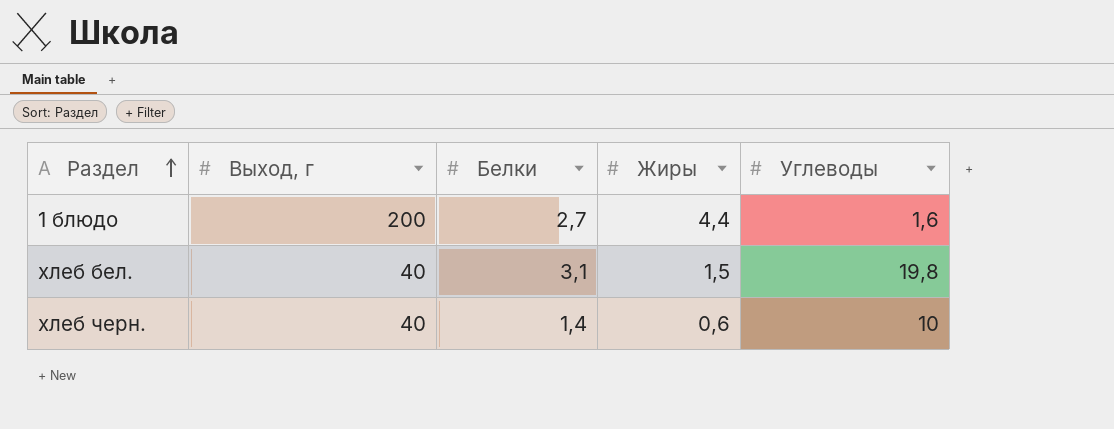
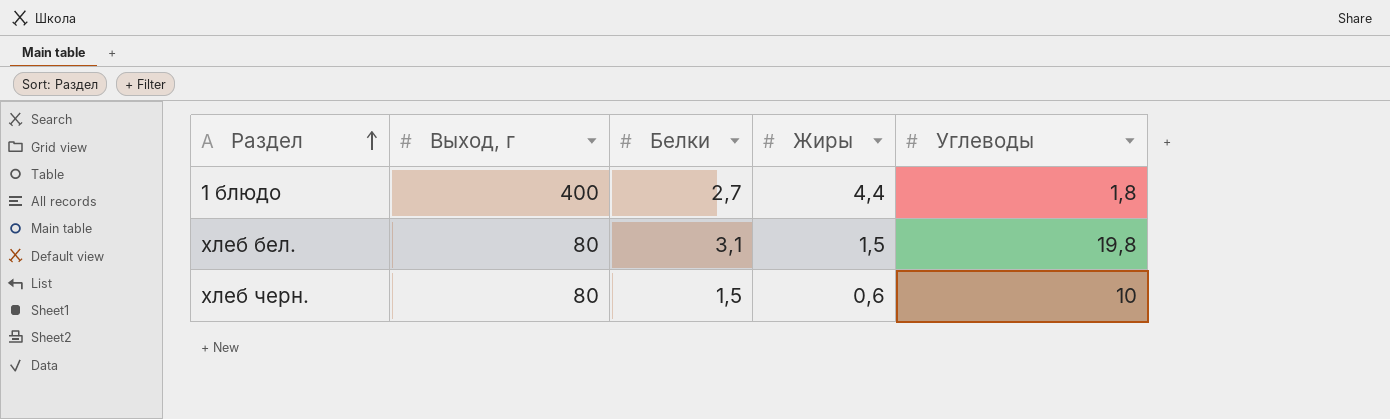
1 блюдо | Выход, г: 200 -> 400
1 блюдо | Углеводы: 1,6 -> 1,8
хлеб бел. | Выход, г: 40 -> 80
хлеб черн. | Выход, г: 40 -> 80
хлеб черн. | Белки: 1,4 -> 1,5

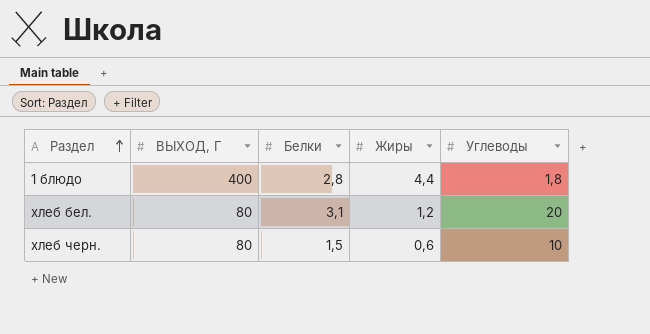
column name: Выход, г -> ВЫХОД, Г
1 блюдо | Белки: 2,7 -> 2,8
хлеб бел. | Жиры: 1,5 -> 1,2
хлеб бел. | Углеводы: 19,8 -> 20

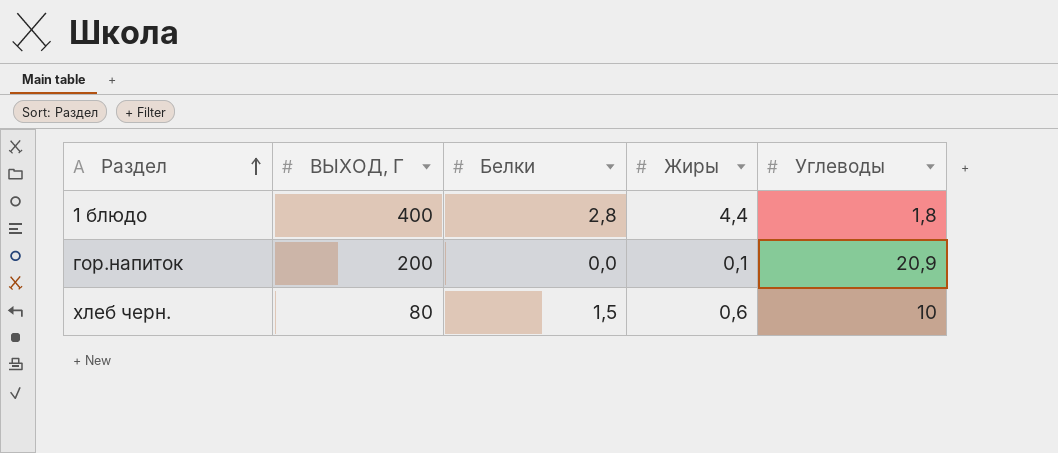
row хлеб бел.: 80 | 3,1 | 1,2 | 20 -> none
row гор.напиток: none -> 200 | 0,0 | 0,1 | 20,9

